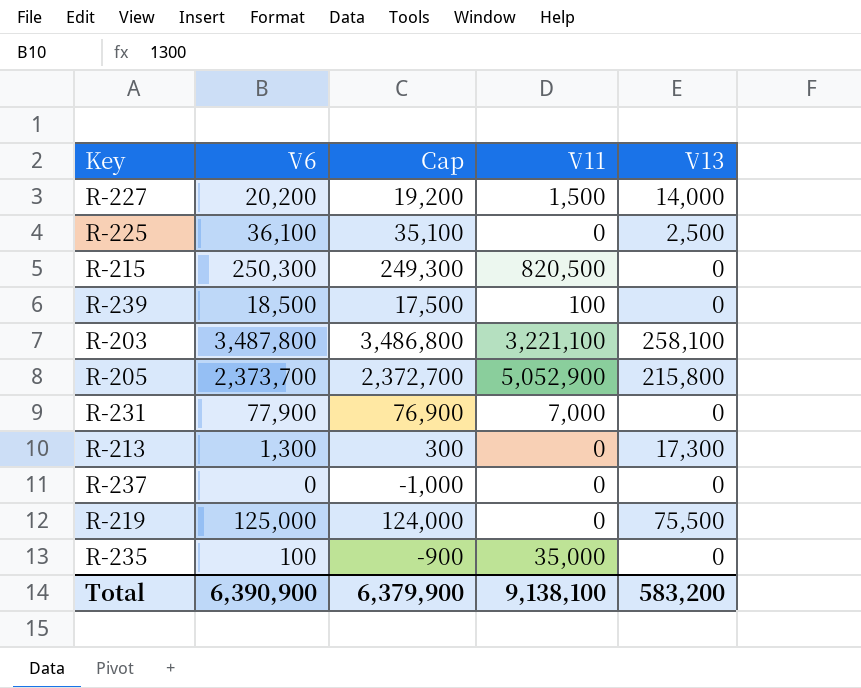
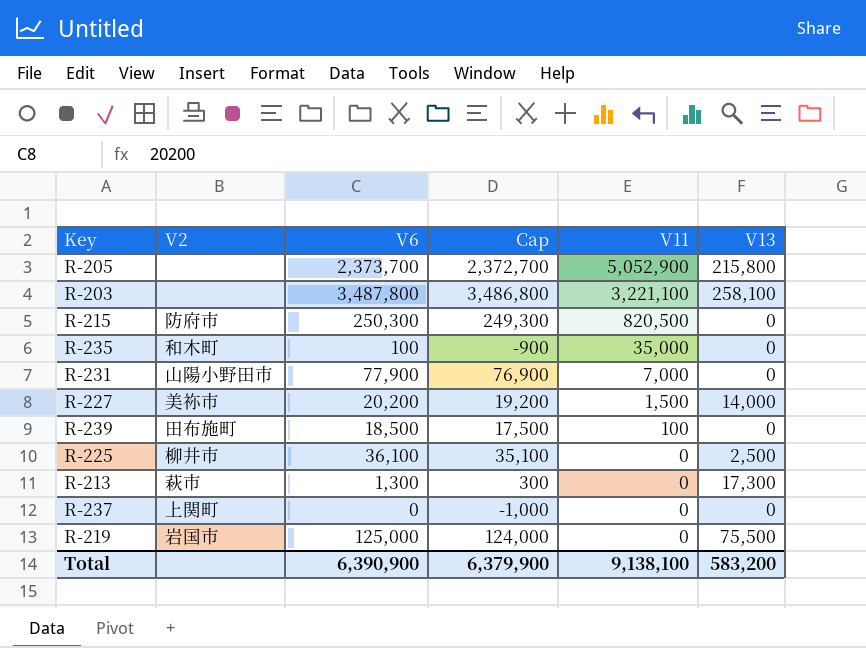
row order: none -> V11 descending
column V2 | position: none -> 2

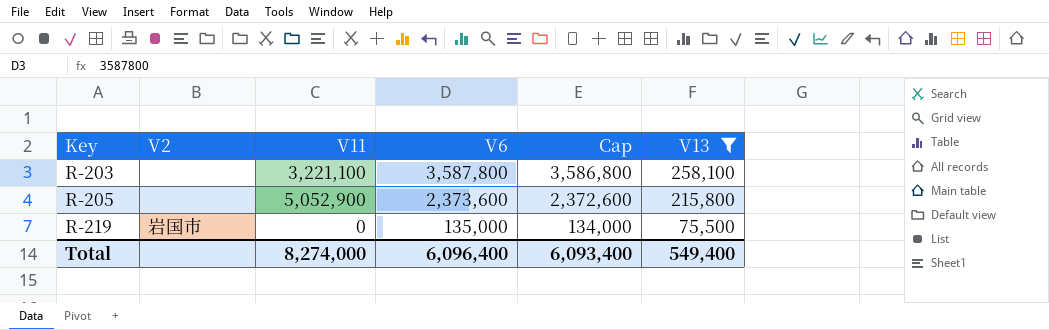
filter: none -> V13 >= 75,500
row order: V11 descending -> Key ascending
column V11 | position: 5 -> 3
R-203 | V6: 3,487,800 -> 3,587,800
R-203 | Cap: 3,486,800 -> 3,586,800
R-205 | V6: 2,373,700 -> 2,373,600
R-205 | Cap: 2,372,700 -> 2,372,600
R-219 | V6: 125,000 -> 135,000
R-219 | Cap: 124,000 -> 134,000
Total | V11: 9,138,100 -> 8,274,000
Total | V6: 6,390,900 -> 6,096,400
Total | Cap: 6,379,900 -> 6,093,400
Total | V13: 583,200 -> 549,400

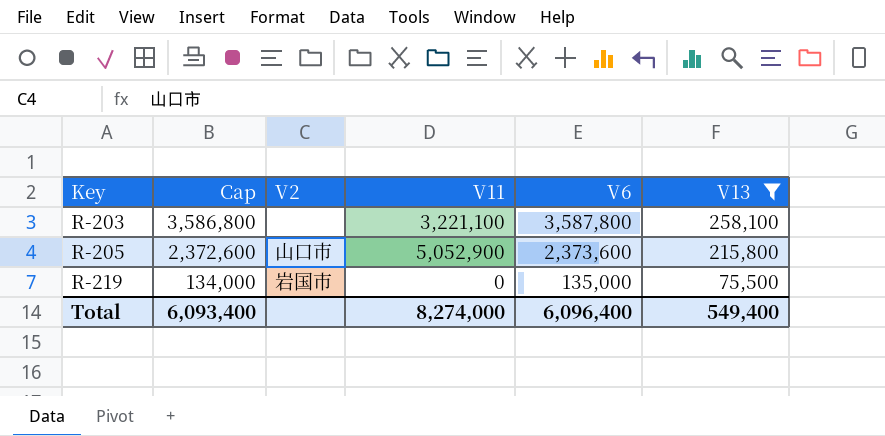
column Cap | position: 5 -> 2
R-205 | V2: none -> 山口市

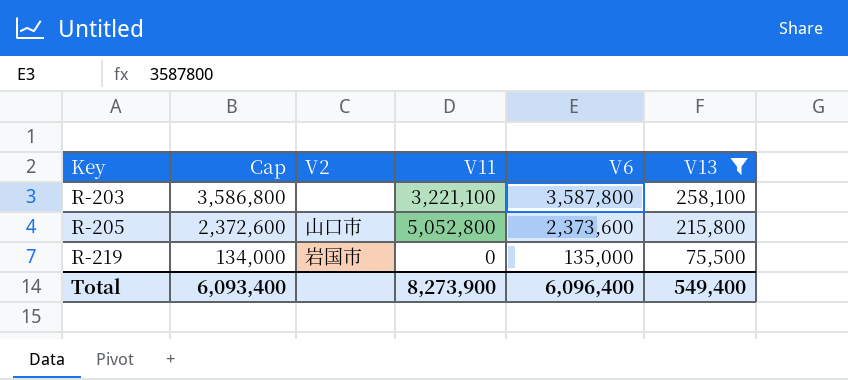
R-205 | V11: 5,052,900 -> 5,052,800
Total | V11: 8,274,000 -> 8,273,900

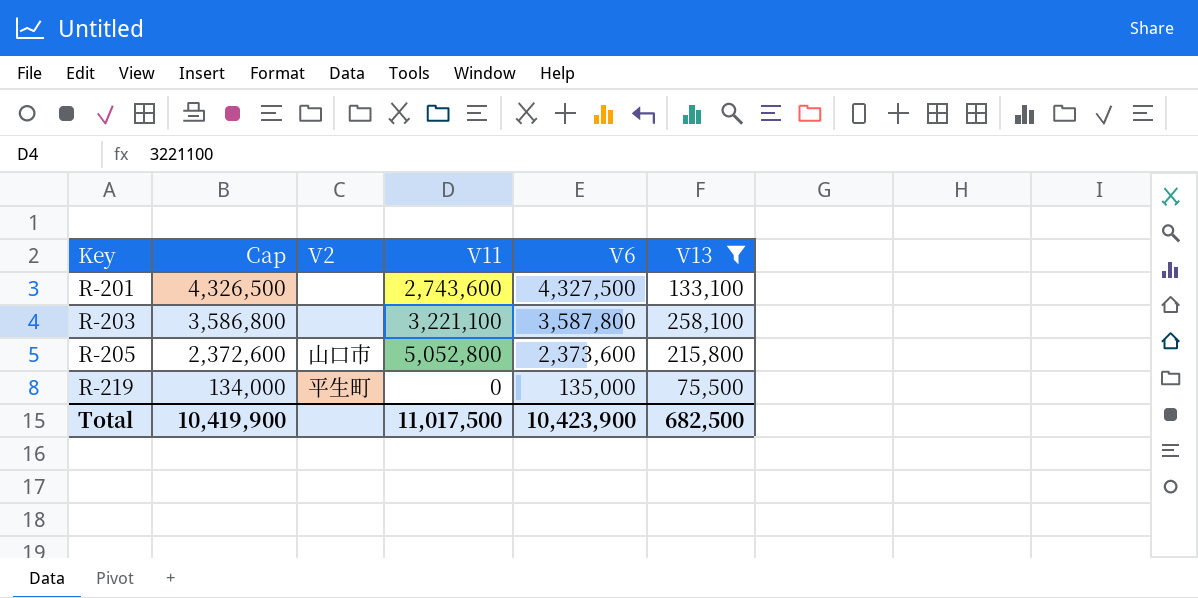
row R-201: none -> 4,326,500 | none | 2,743,600 | 4,327,500 | 133,100
R-219 | V2: 岩国市 -> 平生町
Total | Cap: 6,093,400 -> 10,419,900
Total | V11: 8,273,900 -> 11,017,500
Total | V6: 6,096,400 -> 10,423,900
Total | V13: 549,400 -> 682,500

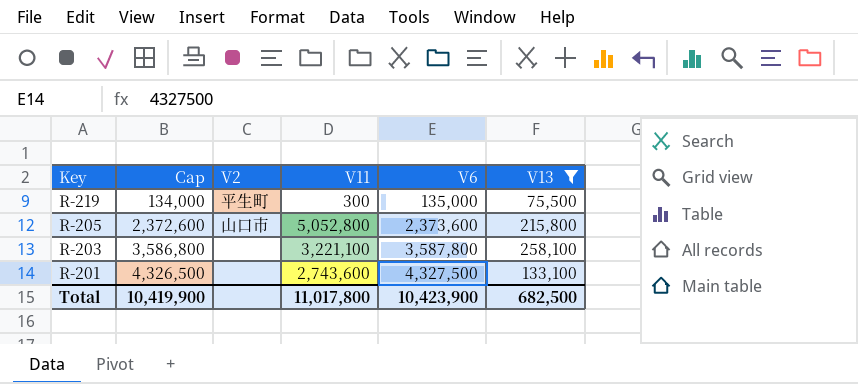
row order: Key ascending -> Key descending
R-219 | V11: 0 -> 300
Total | V11: 11,017,500 -> 11,017,800

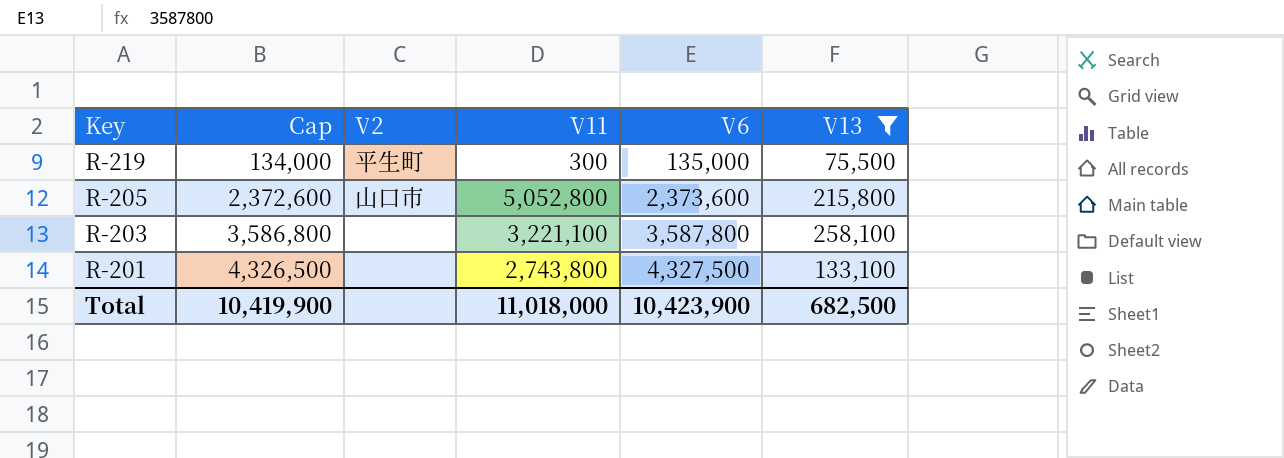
R-201 | V11: 2,743,600 -> 2,743,800
Total | V11: 11,017,800 -> 11,018,000

